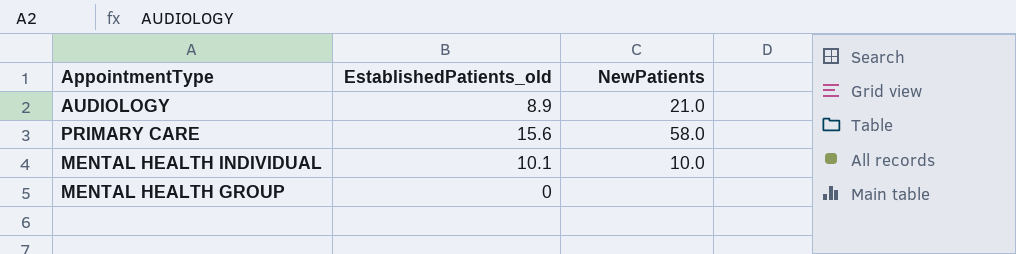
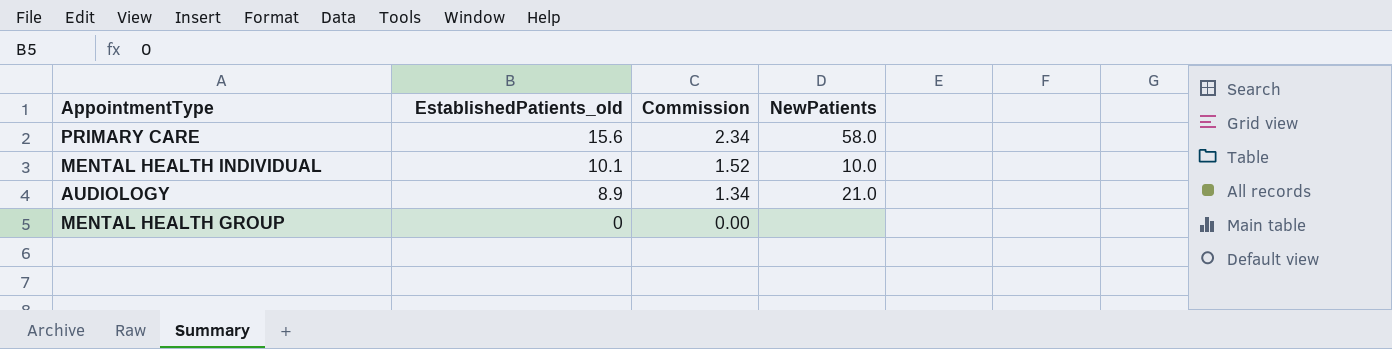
row order: none -> EstablishedPatients_old descending
column Commission | formula: none -> [EstablishedPatients_old] * 0.15

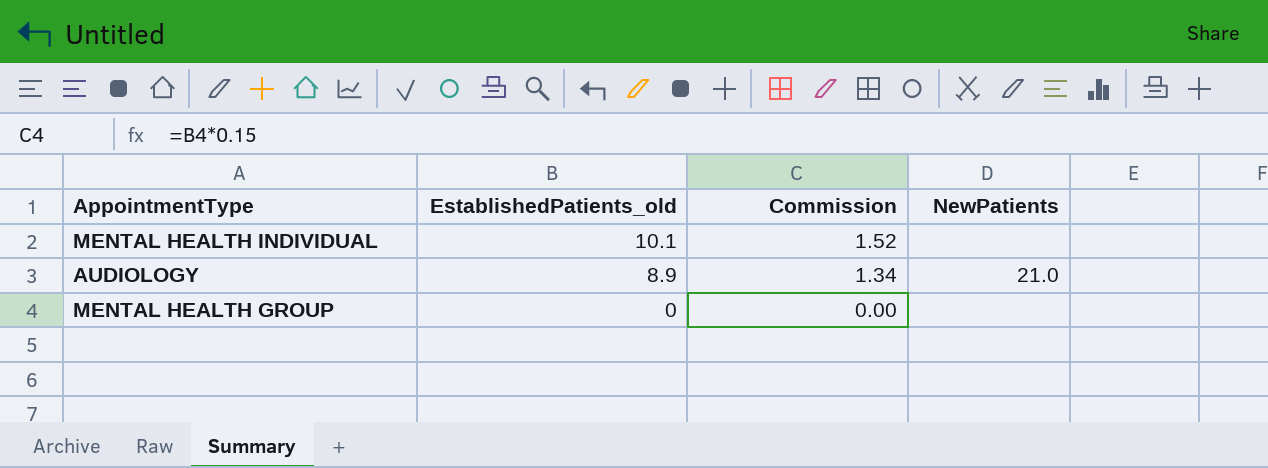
row PRIMARY CARE: 15.6 | 2.34 | 58.0 -> none
MENTAL HEALTH INDIVIDUAL | NewPatients: 10.0 -> none

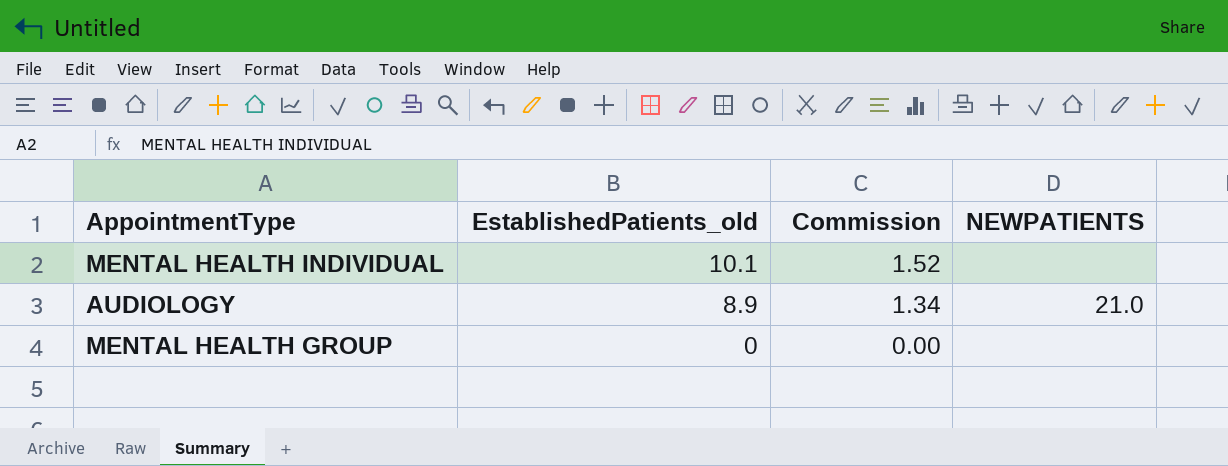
column name: NewPatients -> NEWPATIENTS

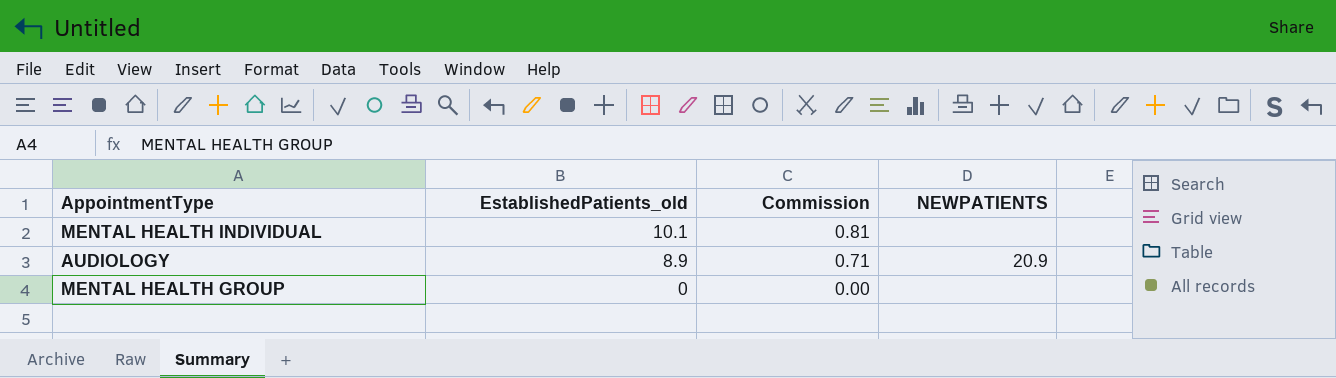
column Commission | formula: [EstablishedPatients_old] * 0.15 -> [EstablishedPatients_old] * 0.08
AUDIOLOGY | NEWPATIENTS: 21.0 -> 20.9

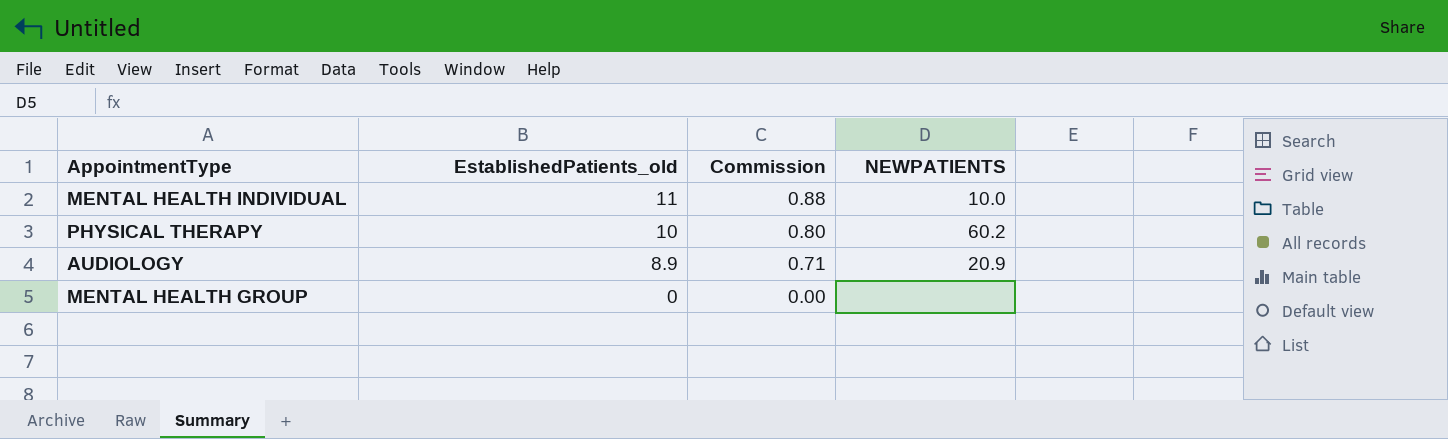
MENTAL HEALTH INDIVIDUAL | EstablishedPatients_old: 10.1 -> 11
MENTAL HEALTH INDIVIDUAL | Commission: 0.81 -> 0.88
MENTAL HEALTH INDIVIDUAL | NEWPATIENTS: none -> 10.0
row PHYSICAL THERAPY: none -> 10 | 0.80 | 60.2

